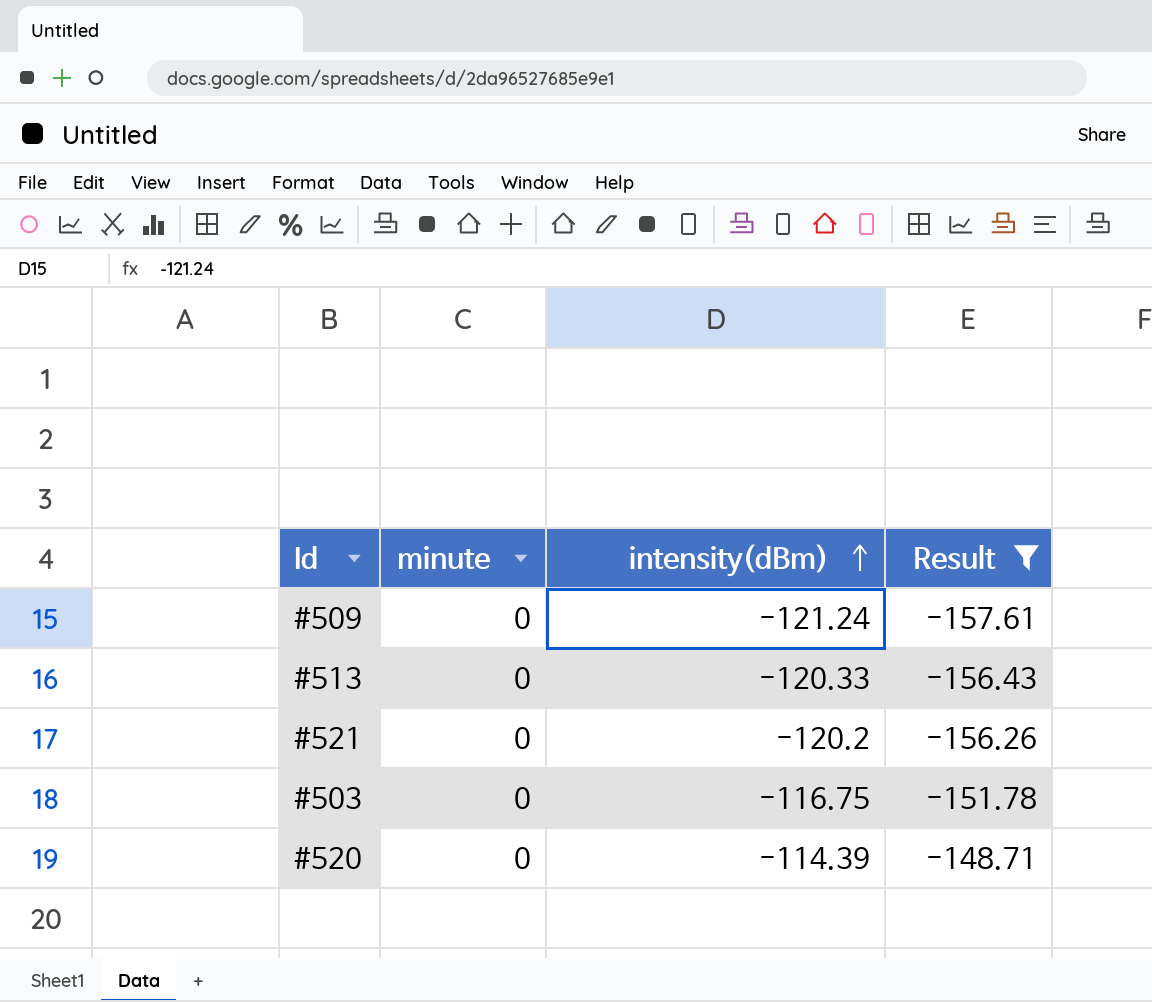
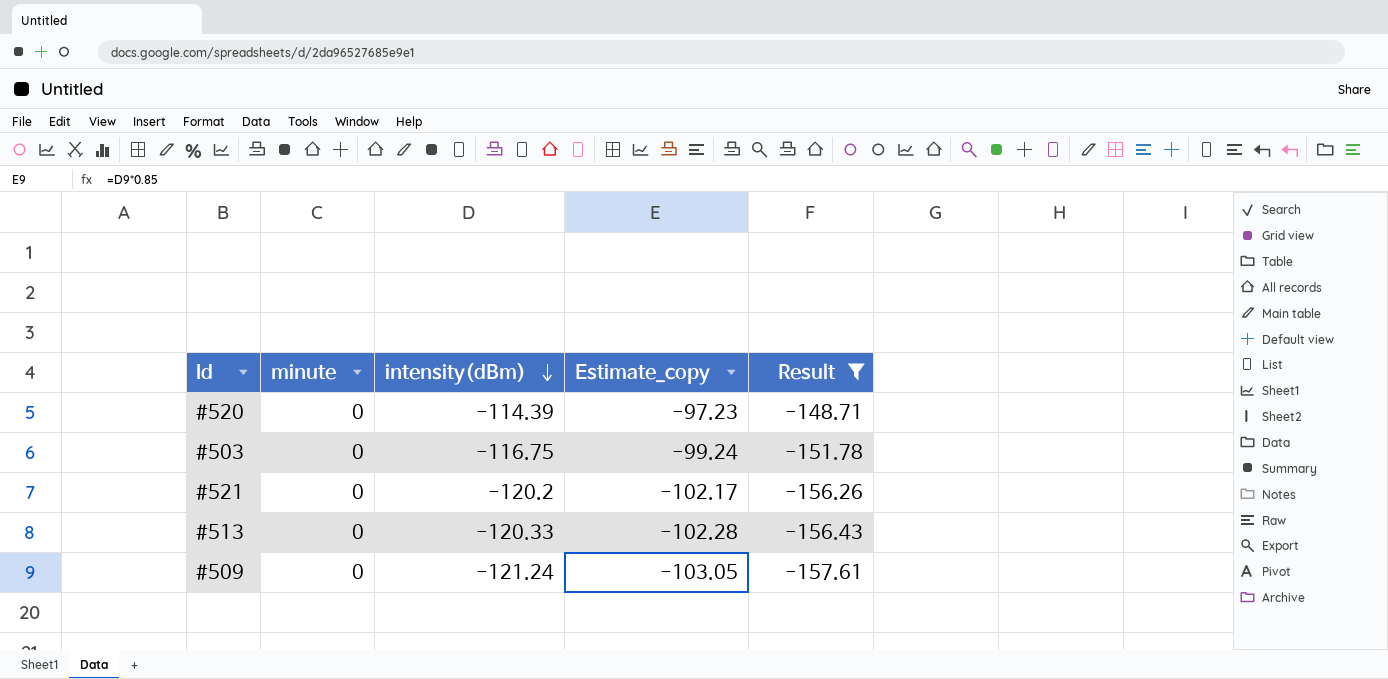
row order: intensity(dBm) ascending -> intensity(dBm) descending
column Estimate_copy | formula: none -> [intensity(dBm)] * 0.85

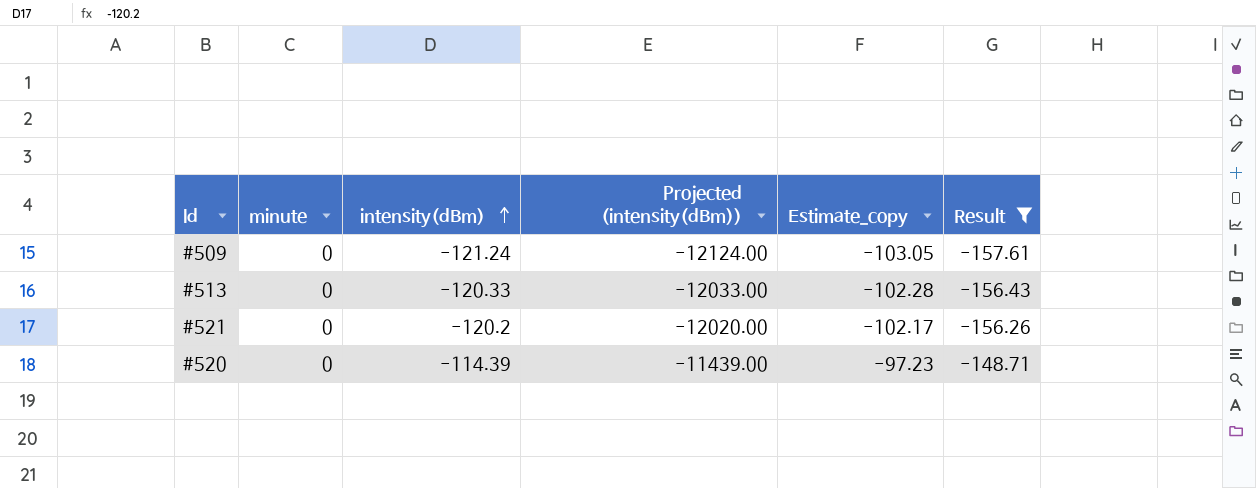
row order: intensity(dBm) descending -> intensity(dBm) ascending
column Projected (intensity(dBm)) | formula: none -> [intensity(dBm)] * 100
row #503: 0 | -116.75 | -99.24 | -151.78 -> none

